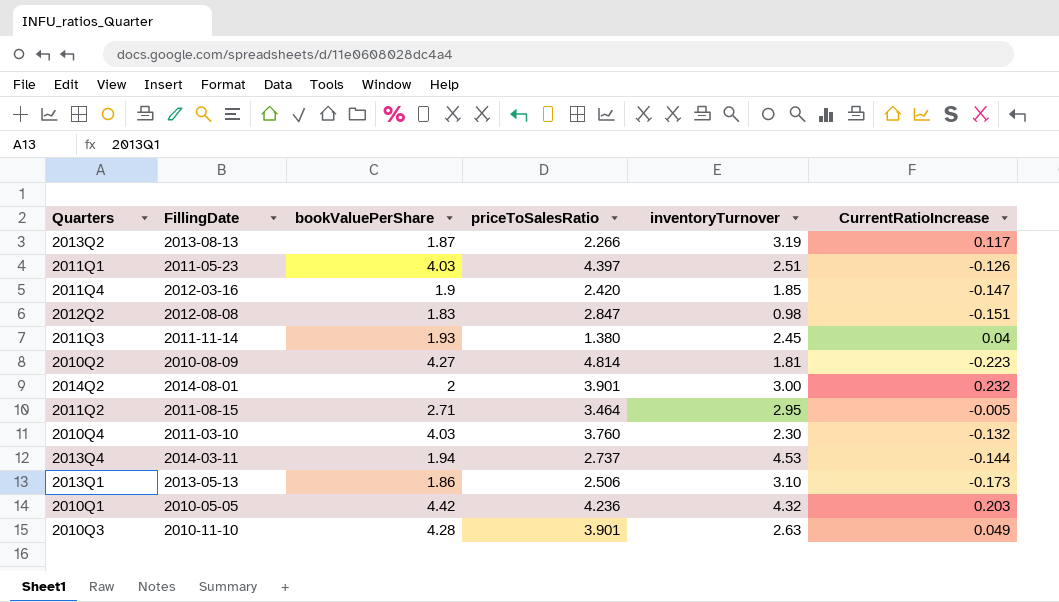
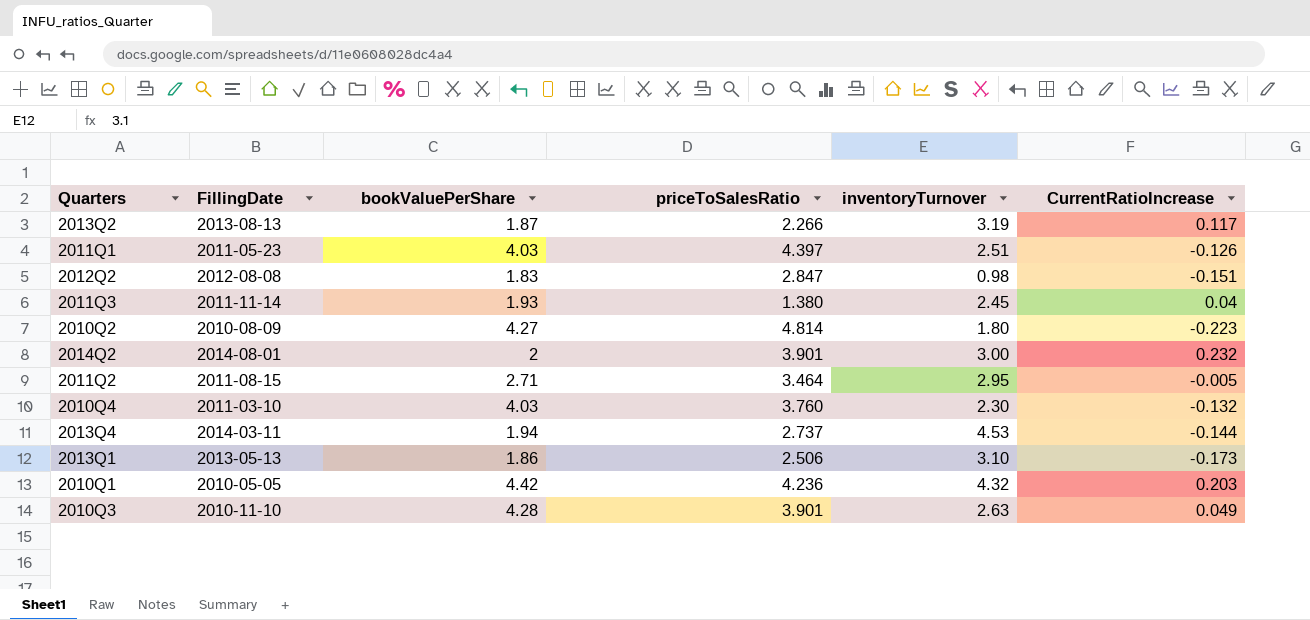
row 2011Q4: 2012-03-16 | 1.9 | 2.420 | 1.85 | -0.147 -> none
2010Q2 | inventoryTurnover: 1.81 -> 1.80

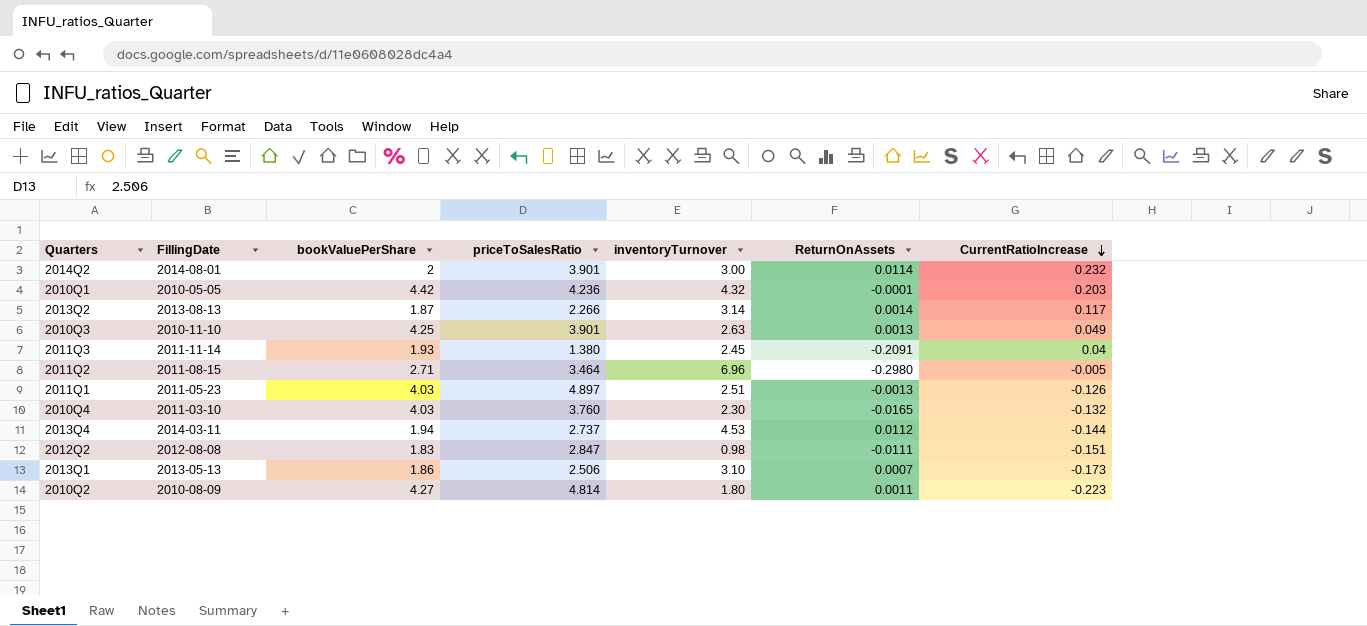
row order: none -> CurrentRatioIncrease descending
column ReturnOnAssets | position: none -> 6
2013Q2 | inventoryTurnover: 3.19 -> 3.14
2010Q3 | bookValuePerShare: 4.28 -> 4.25
2011Q2 | inventoryTurnover: 2.95 -> 6.96
2011Q1 | priceToSalesRatio: 4.397 -> 4.897

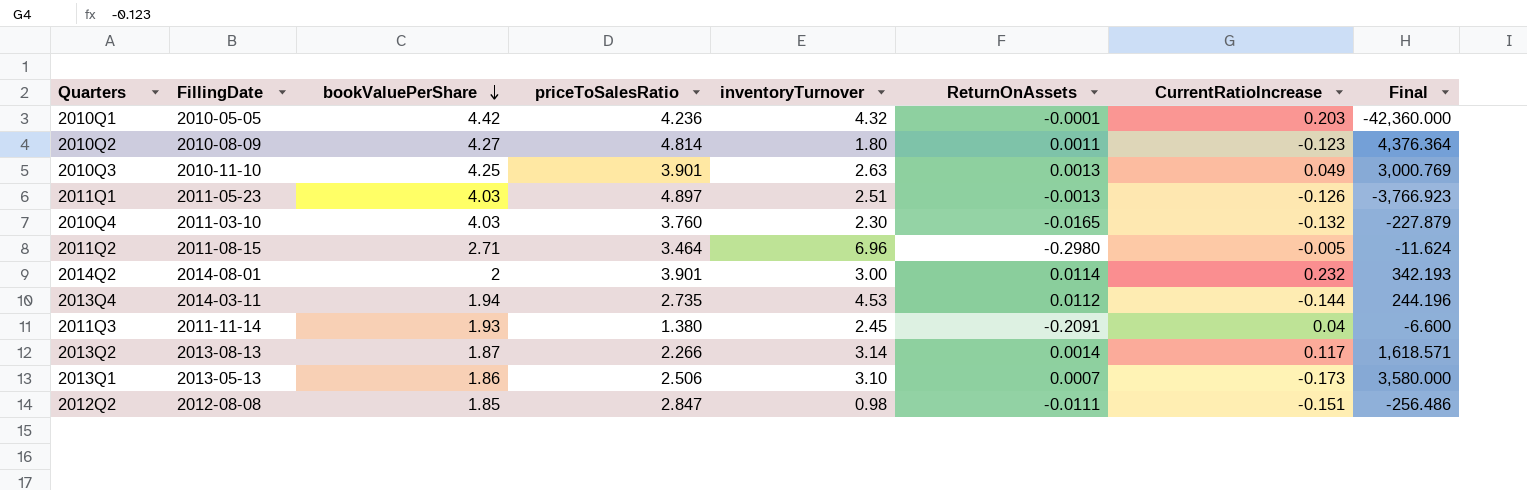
row order: CurrentRatioIncrease descending -> bookValuePerShare descending
column Final | formula: none -> [priceToSalesRatio] / [ReturnOnAssets]
2010Q2 | CurrentRatioIncrease: -0.223 -> -0.123
2013Q4 | priceToSalesRatio: 2.737 -> 2.735
2012Q2 | bookValuePerShare: 1.83 -> 1.85

